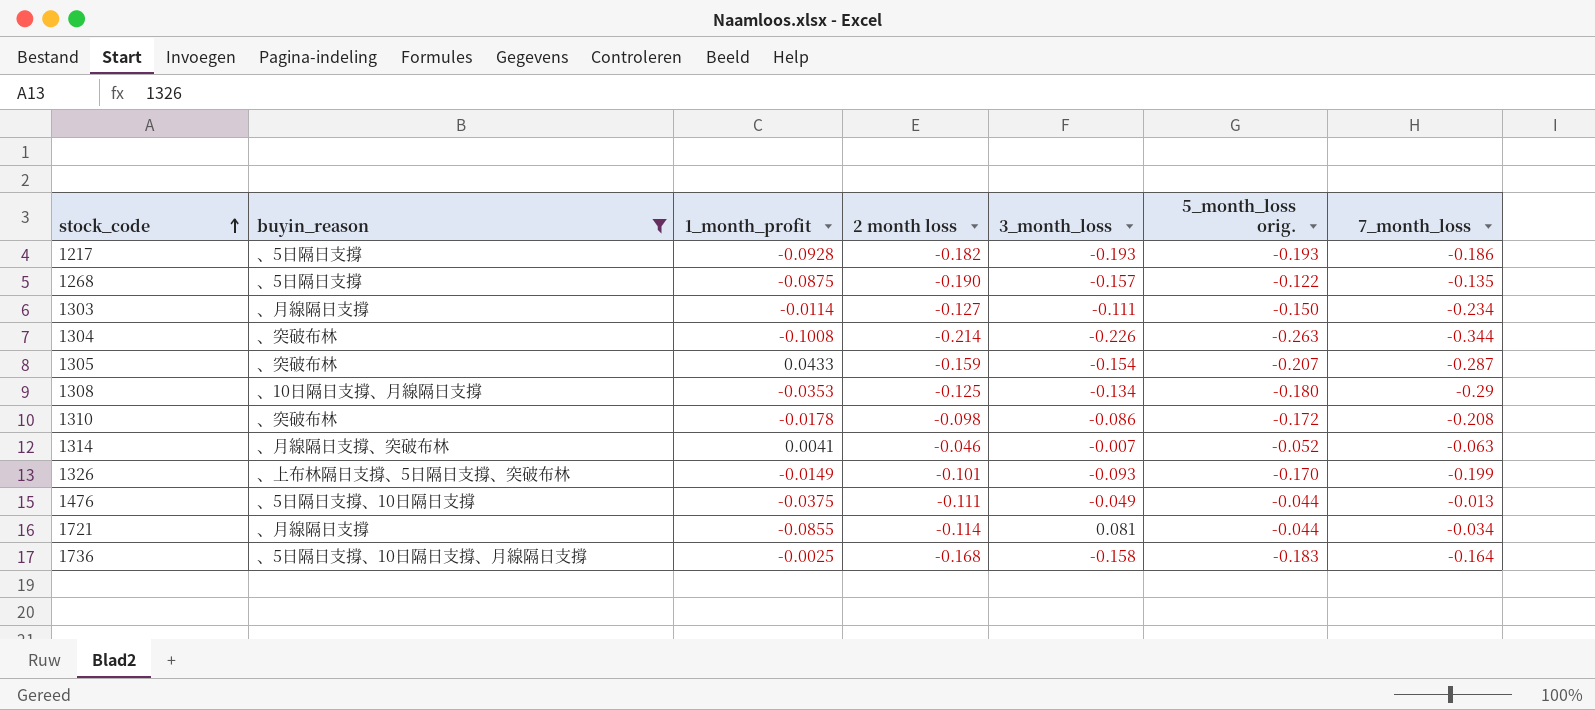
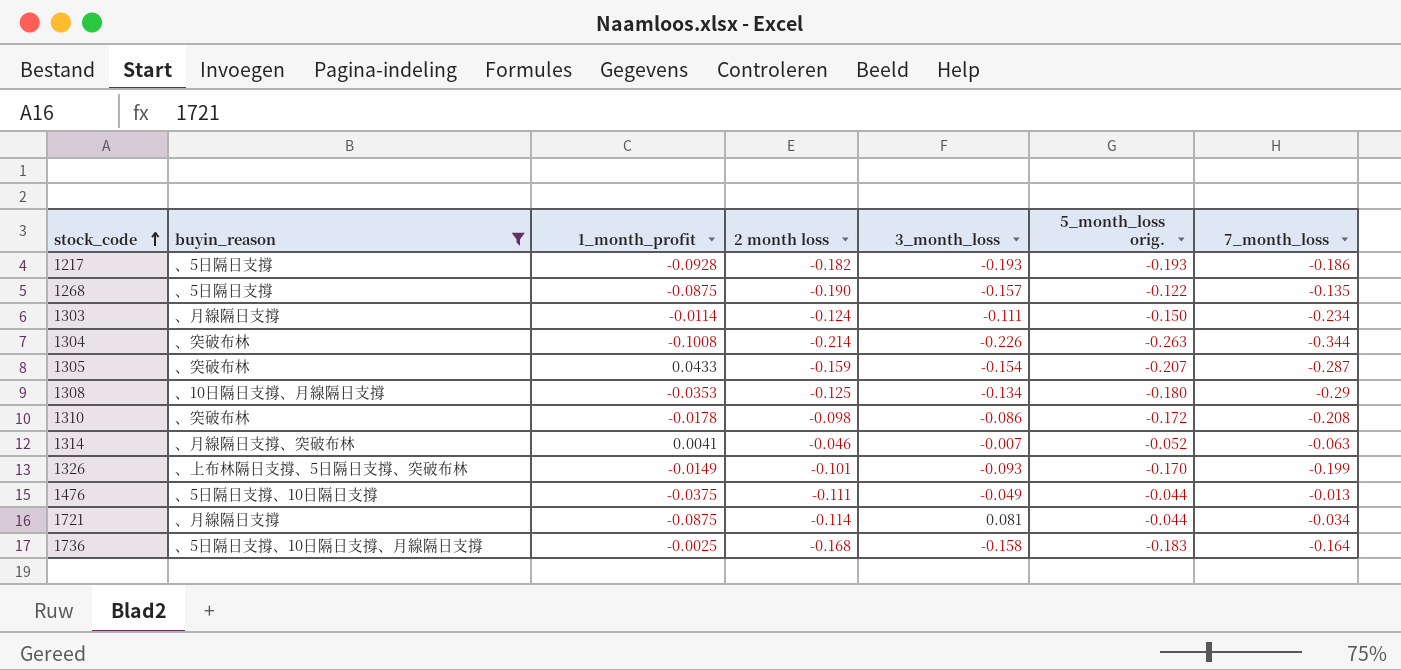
1303 | 2 month loss: -0.127 -> -0.124
1721 | 1_month_profit: -0.0855 -> -0.0875

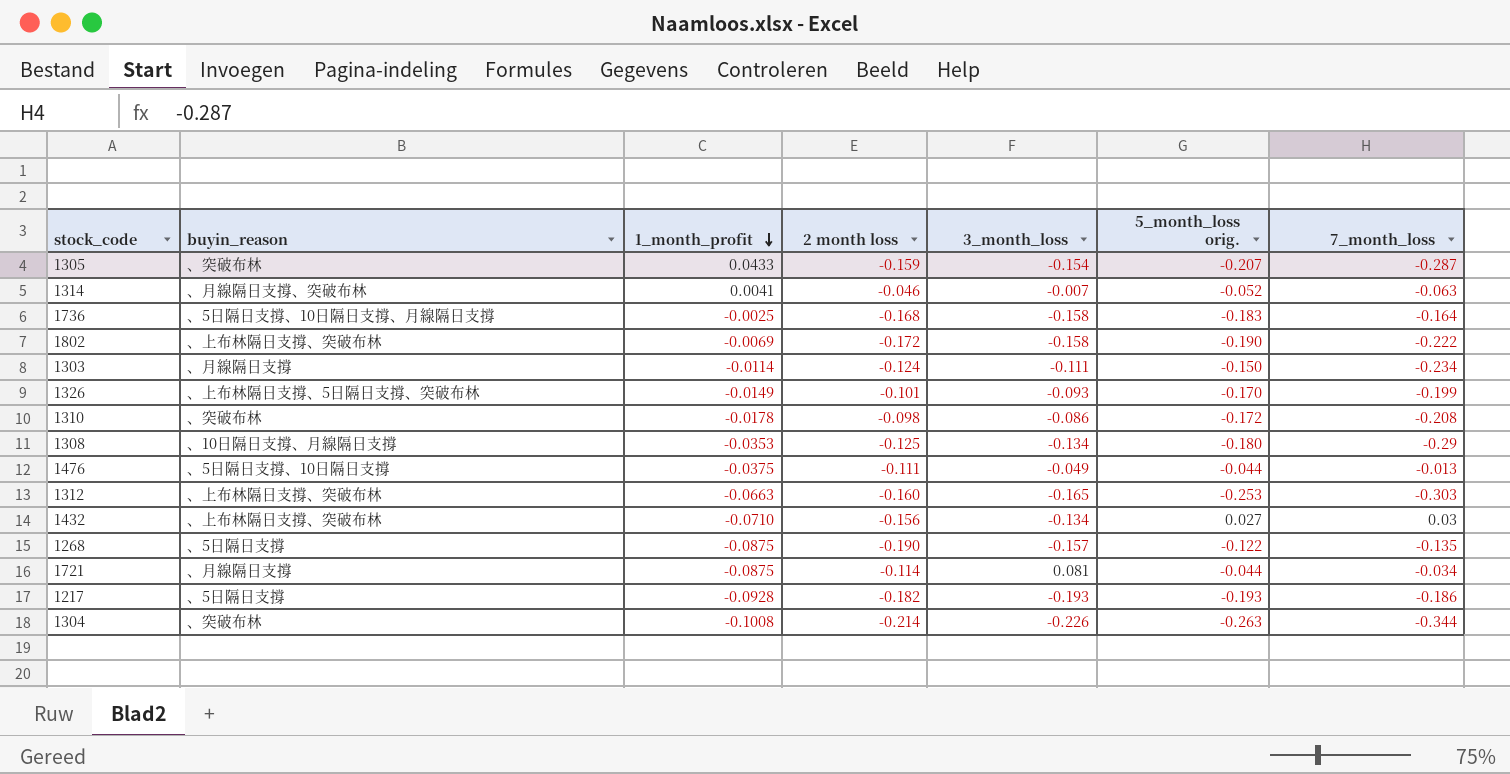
filter: buyin_reason != 、上布林隔日支撐、突破布林 -> none
row order: stock_code ascending -> 1_month_profit descending

